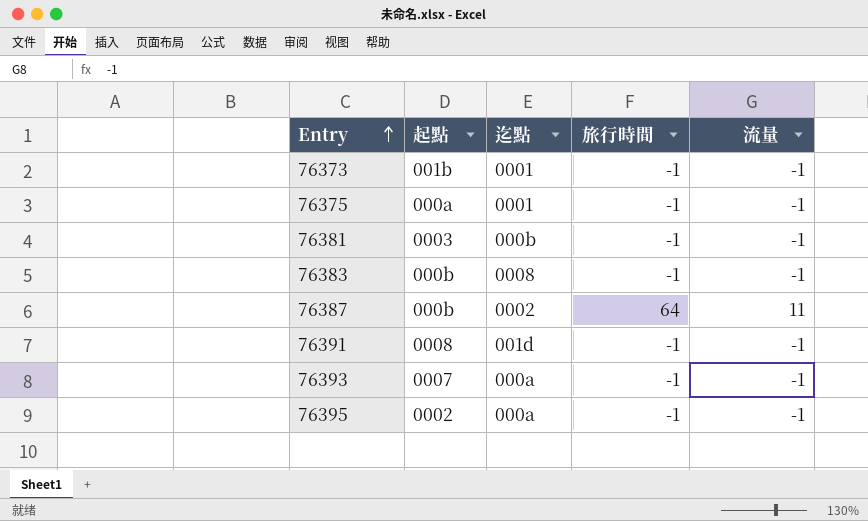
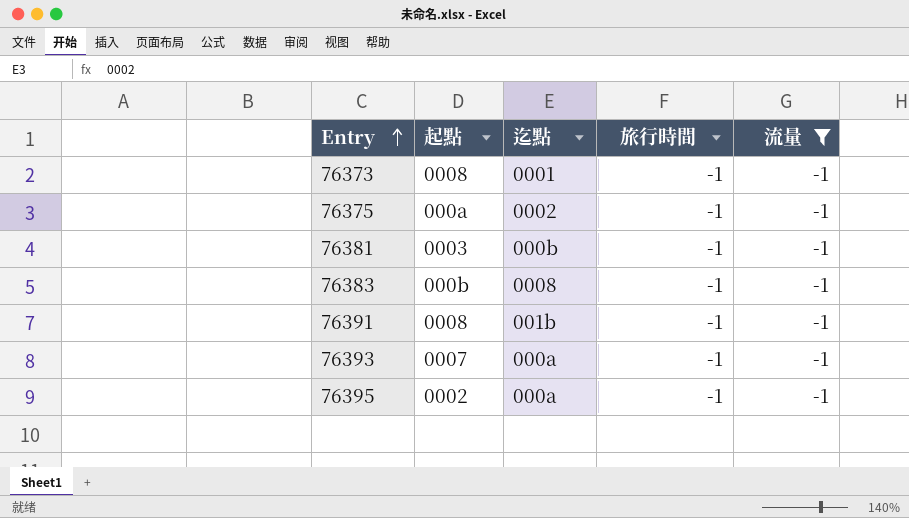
filter: none -> 流量 = -1
76373 | 起點: 001b -> 0008
76375 | 迄點: 0001 -> 0002
76391 | 迄點: 001d -> 001b

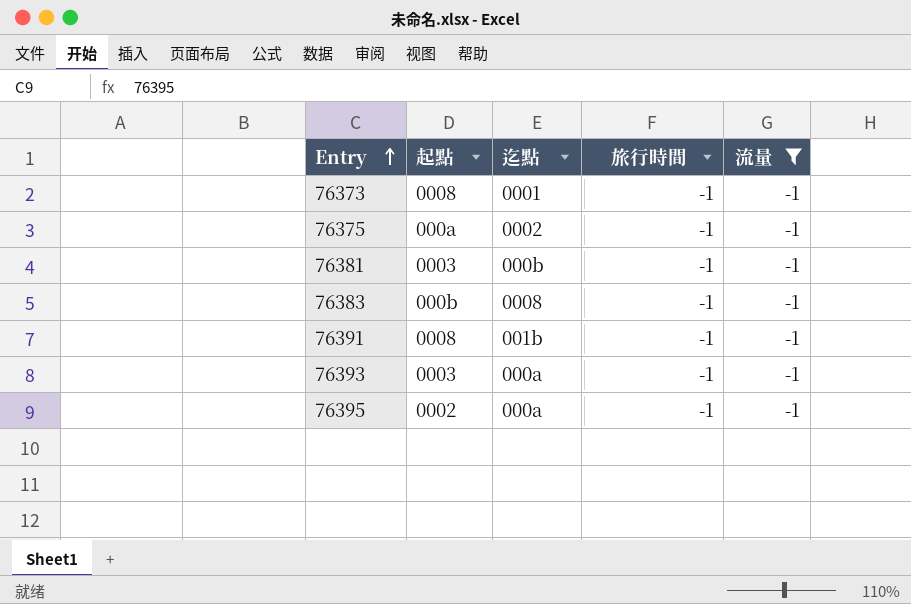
76393 | 起點: 0007 -> 0003

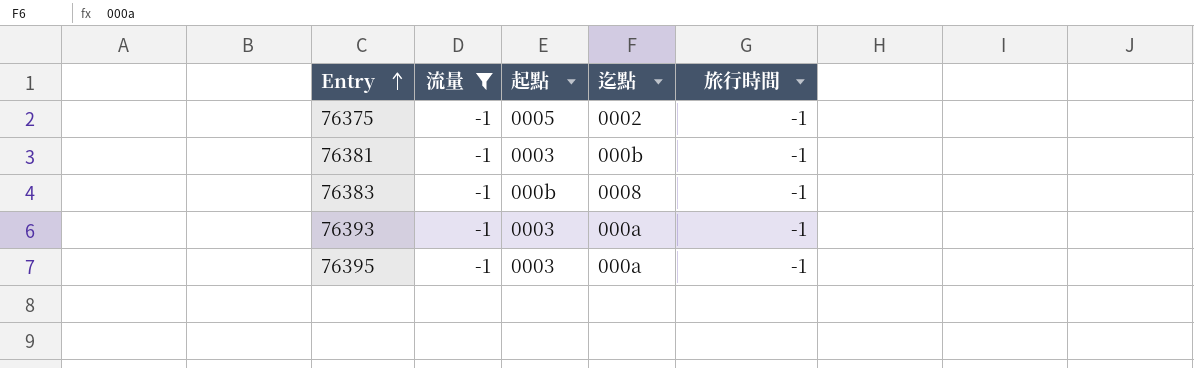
column 流量 | position: 5 -> 2
row 76373: 0008 | 0001 | -1 | -1 -> none
row 76391: 0008 | 001b | -1 | -1 -> none
76375 | 起點: 000a -> 0005
76395 | 起點: 0002 -> 0003

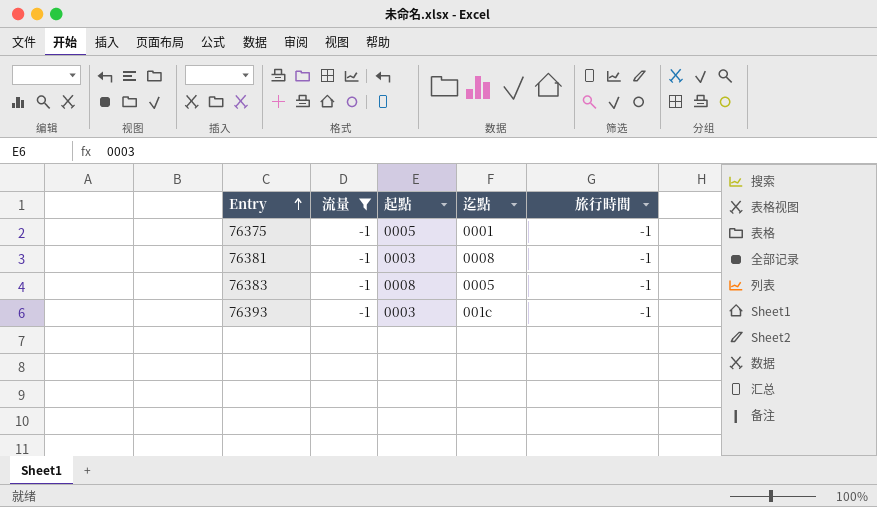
row 76395: -1 | 0003 | 000a | -1 -> none
76375 | 迄點: 0002 -> 0001
76381 | 迄點: 000b -> 0008
76383 | 起點: 000b -> 0008
76383 | 迄點: 0008 -> 0005
76393 | 迄點: 000a -> 001c

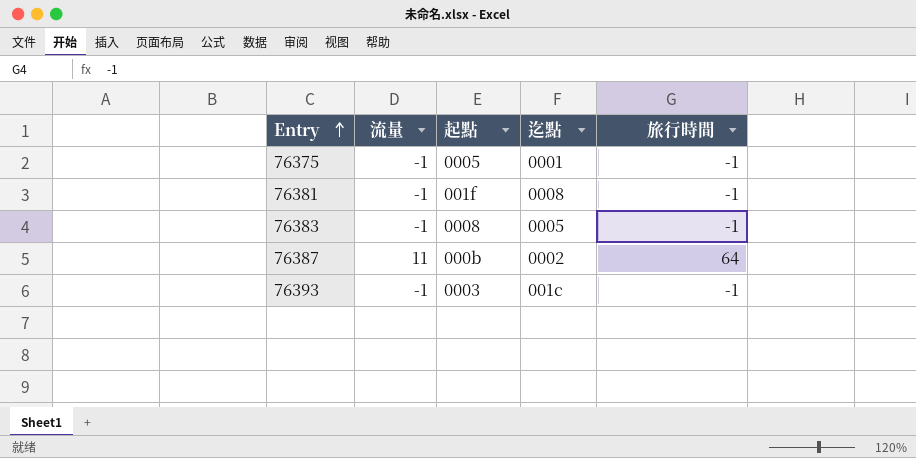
filter: 流量 = -1 -> none
76381 | 起點: 0003 -> 001f

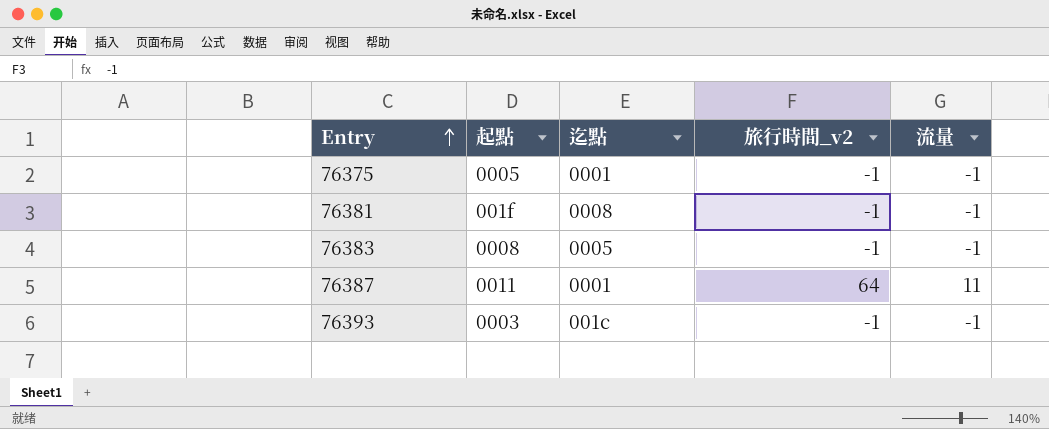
column name: 旅行時間 -> 旅行時間_v2
column 流量 | position: 2 -> 5
76387 | 起點: 000b -> 0011
76387 | 迄點: 0002 -> 0001

